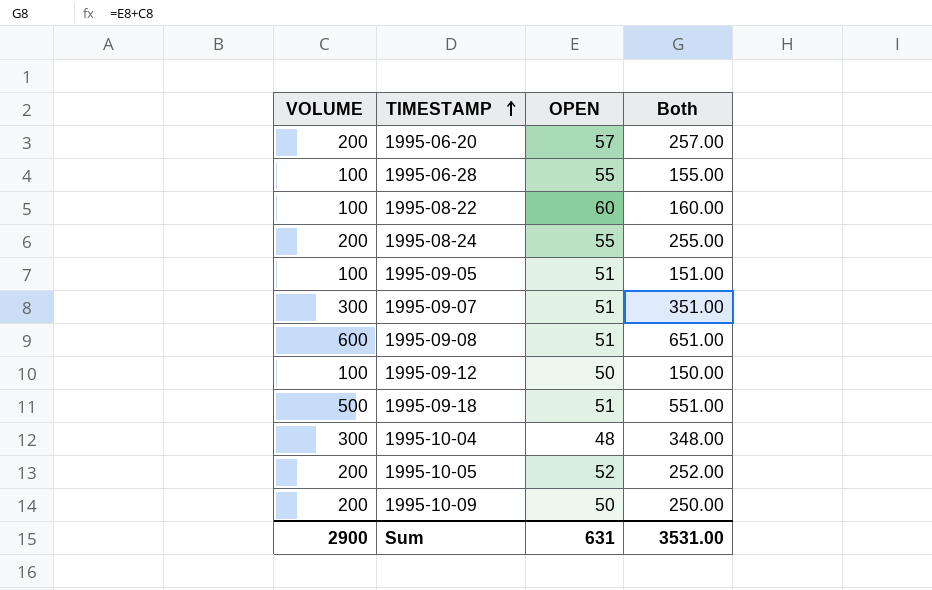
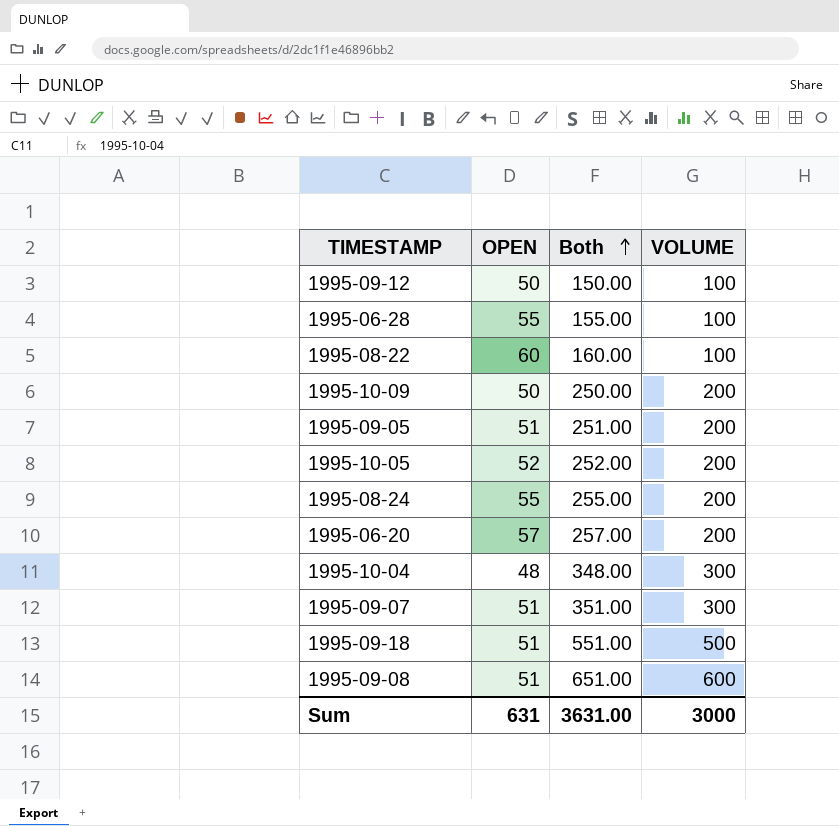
row order: TIMESTAMP ascending -> Both ascending
column VOLUME | position: 1 -> 4
1995-09-05 | Both: 151.00 -> 251.00
1995-09-05 | VOLUME: 100 -> 200
Sum | Both: 3531.00 -> 3631.00
Sum | VOLUME: 2900 -> 3000

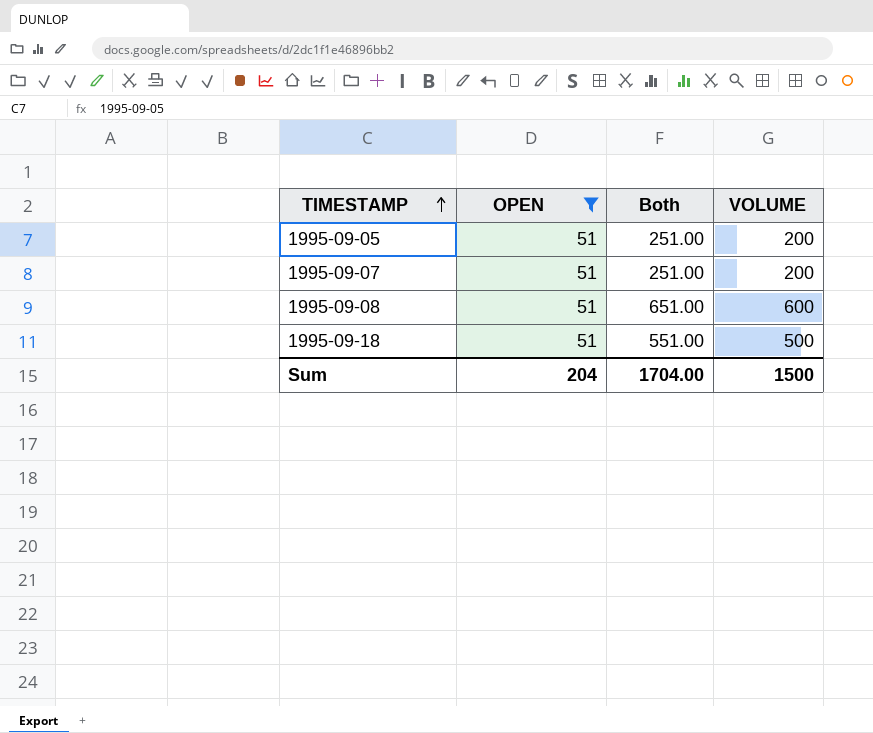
filter: none -> OPEN = 51
row order: Both ascending -> TIMESTAMP ascending
1995-09-07 | Both: 351.00 -> 251.00
1995-09-07 | VOLUME: 300 -> 200
Sum | OPEN: 631 -> 204
Sum | Both: 3631.00 -> 1704.00
Sum | VOLUME: 3000 -> 1500

